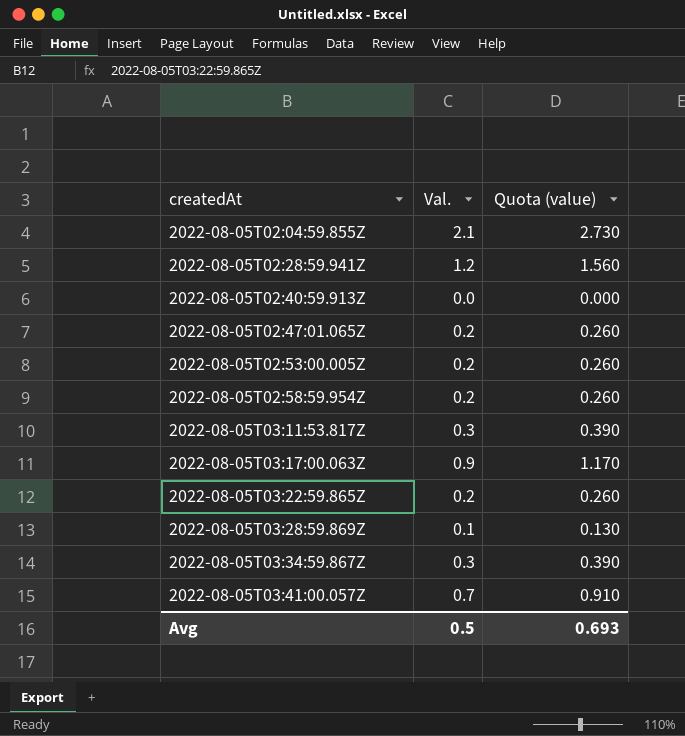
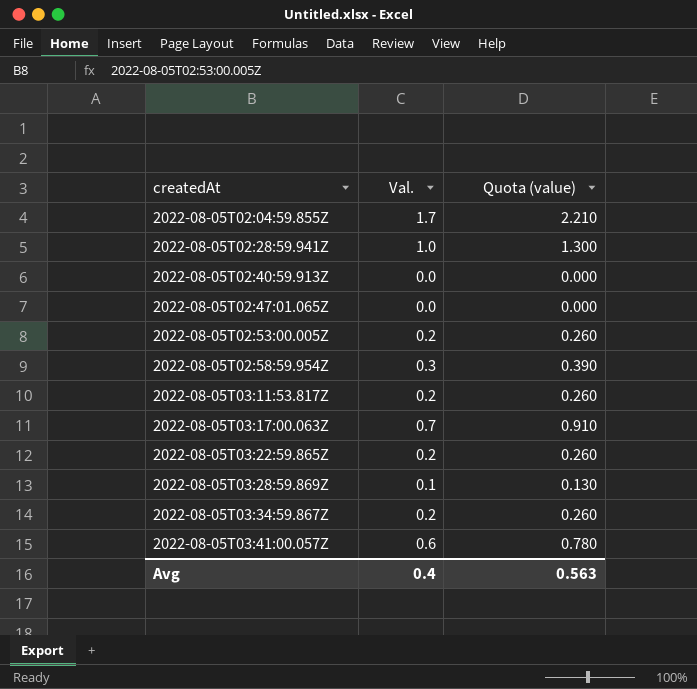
2022-08-05T02:04:59.855Z | Val.: 2.1 -> 1.7
2022-08-05T02:04:59.855Z | Quota (value): 2.730 -> 2.210
2022-08-05T02:28:59.941Z | Val.: 1.2 -> 1.0
2022-08-05T02:28:59.941Z | Quota (value): 1.560 -> 1.300
2022-08-05T02:47:01.065Z | Val.: 0.2 -> 0.0
2022-08-05T02:47:01.065Z | Quota (value): 0.260 -> 0.000
2022-08-05T02:58:59.954Z | Val.: 0.2 -> 0.3
2022-08-05T02:58:59.954Z | Quota (value): 0.260 -> 0.390
2022-08-05T03:11:53.817Z | Val.: 0.3 -> 0.2
2022-08-05T03:11:53.817Z | Quota (value): 0.390 -> 0.260
2022-08-05T03:17:00.063Z | Val.: 0.9 -> 0.7
2022-08-05T03:17:00.063Z | Quota (value): 1.170 -> 0.910
2022-08-05T03:34:59.867Z | Val.: 0.3 -> 0.2
2022-08-05T03:34:59.867Z | Quota (value): 0.390 -> 0.260
2022-08-05T03:41:00.057Z | Val.: 0.7 -> 0.6
2022-08-05T03:41:00.057Z | Quota (value): 0.910 -> 0.780
Avg | Val.: 0.5 -> 0.4
Avg | Quota (value): 0.693 -> 0.563

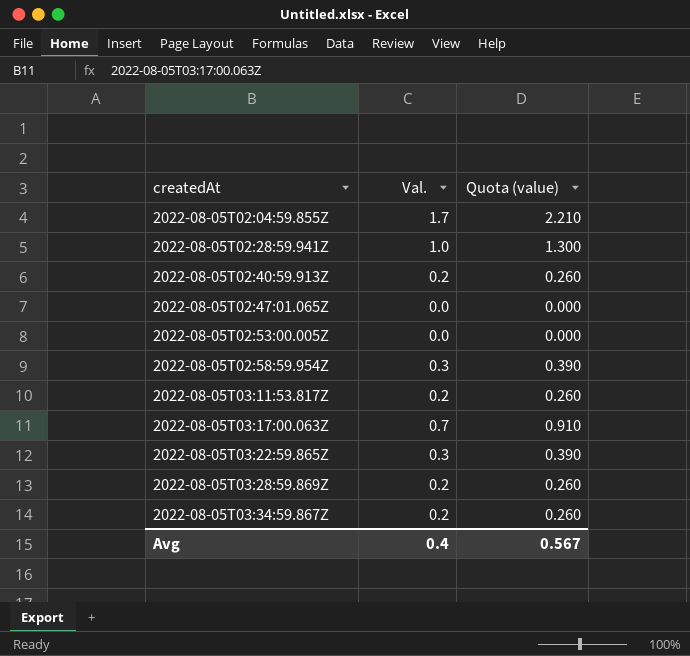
row 2022-08-05T03:41:00.057Z: 0.6 | 0.780 -> none
2022-08-05T02:40:59.913Z | Val.: 0.0 -> 0.2
2022-08-05T02:40:59.913Z | Quota (value): 0.000 -> 0.260
2022-08-05T02:53:00.005Z | Val.: 0.2 -> 0.0
2022-08-05T02:53:00.005Z | Quota (value): 0.260 -> 0.000
2022-08-05T03:22:59.865Z | Val.: 0.2 -> 0.3
2022-08-05T03:22:59.865Z | Quota (value): 0.260 -> 0.390
2022-08-05T03:28:59.869Z | Val.: 0.1 -> 0.2
2022-08-05T03:28:59.869Z | Quota (value): 0.130 -> 0.260
Avg | Quota (value): 0.563 -> 0.567

